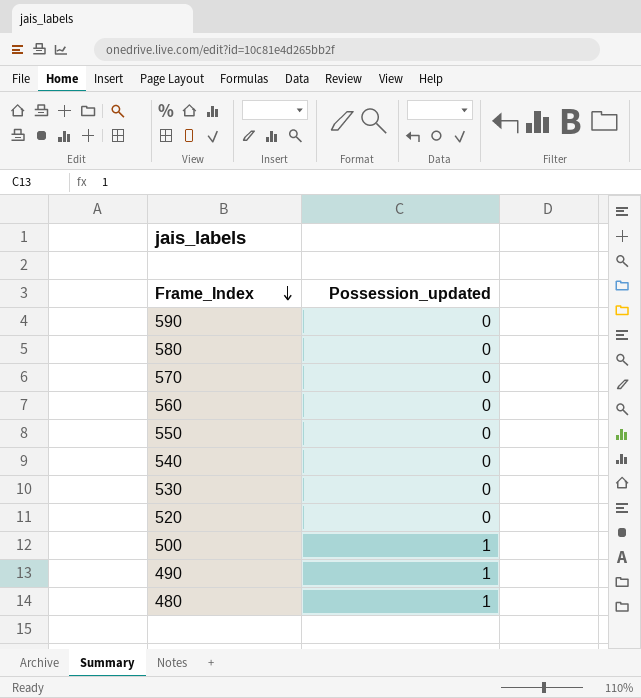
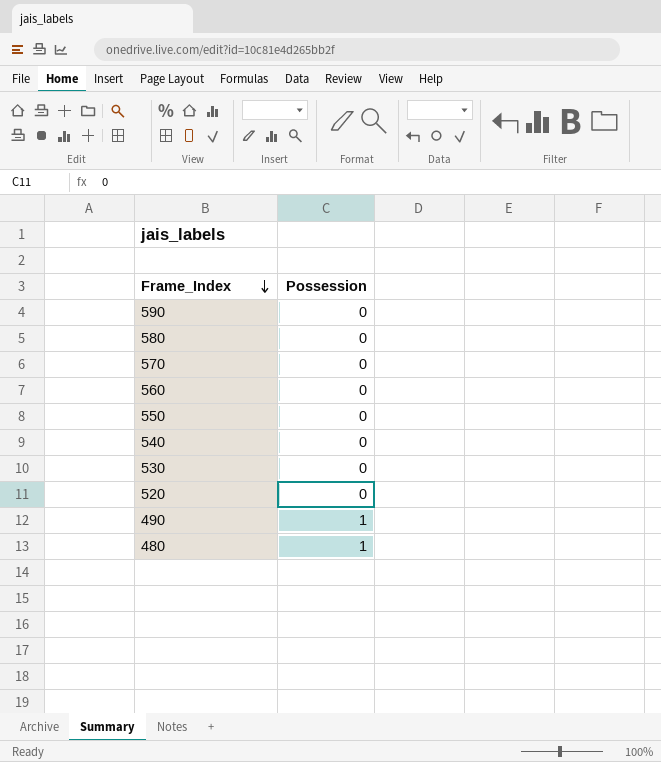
column name: Possession_updated -> Possession
row 500: 1 -> none

